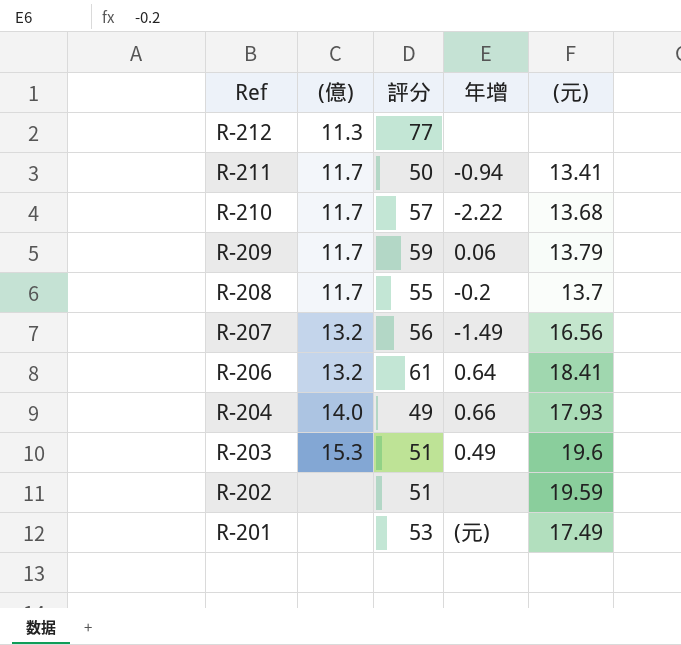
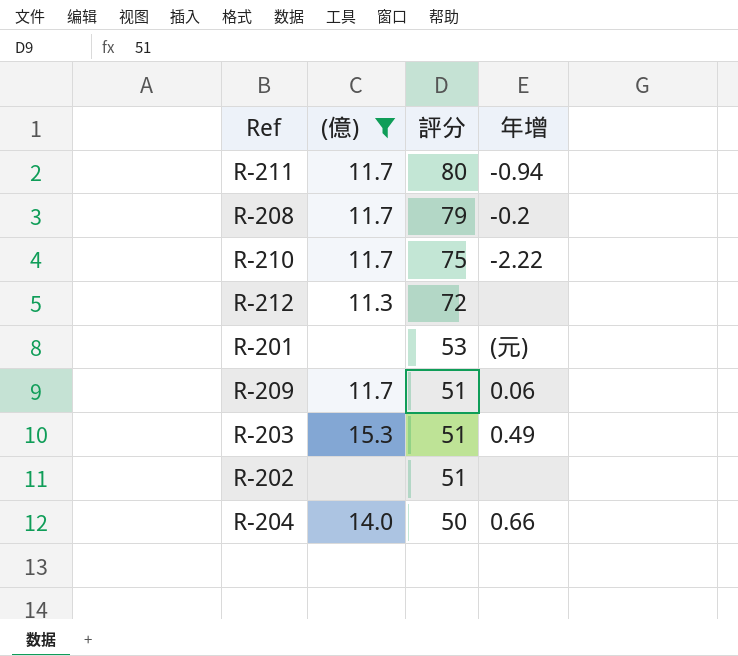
filter: none -> (億) != 13.2
row order: Ref descending -> 評分 descending
column (元) | position: 5 -> none
R-211 | 評分: 50 -> 80
R-208 | 評分: 55 -> 79
R-210 | 評分: 57 -> 75
R-212 | 評分: 77 -> 72
R-209 | 評分: 59 -> 51
R-204 | 評分: 49 -> 50

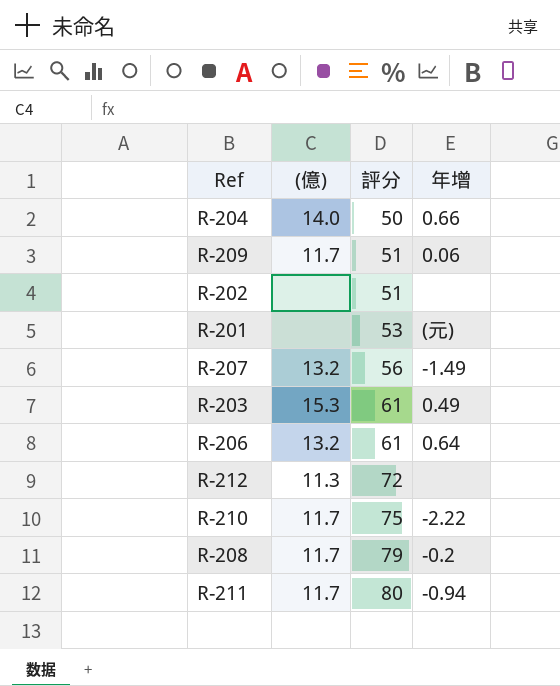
filter: (億) != 13.2 -> none
row order: 評分 descending -> 評分 ascending
R-203 | 評分: 51 -> 61

